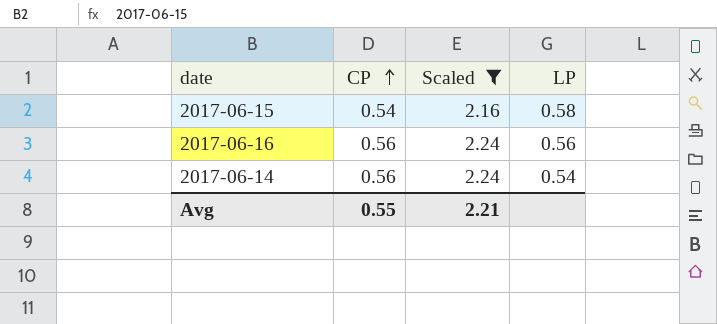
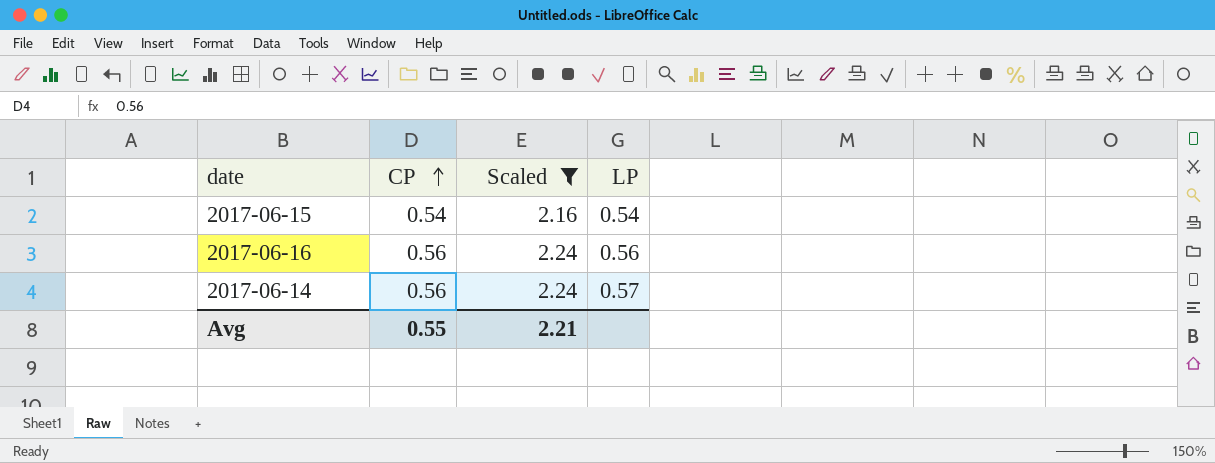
2017-06-15 | LP: 0.58 -> 0.54
2017-06-14 | LP: 0.54 -> 0.57

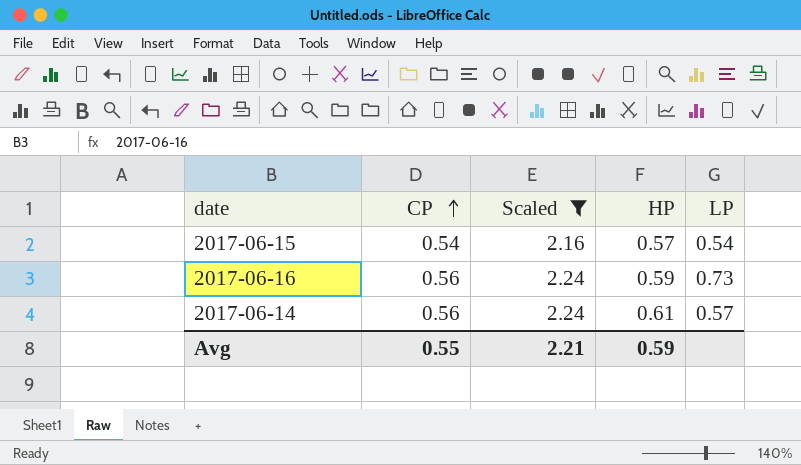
column HP | position: none -> 4
2017-06-16 | LP: 0.56 -> 0.73

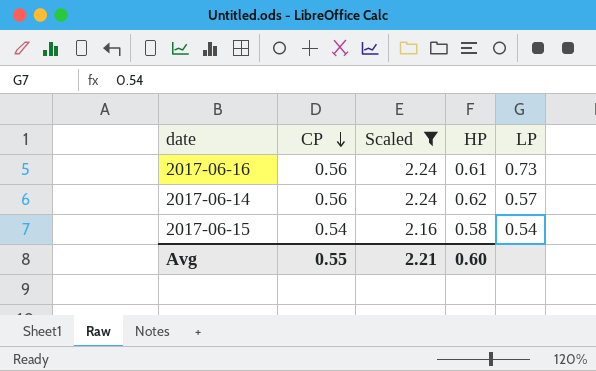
row order: CP ascending -> CP descending
2017-06-16 | HP: 0.59 -> 0.61
2017-06-14 | HP: 0.61 -> 0.62
2017-06-15 | HP: 0.57 -> 0.58
Avg | HP: 0.59 -> 0.60

